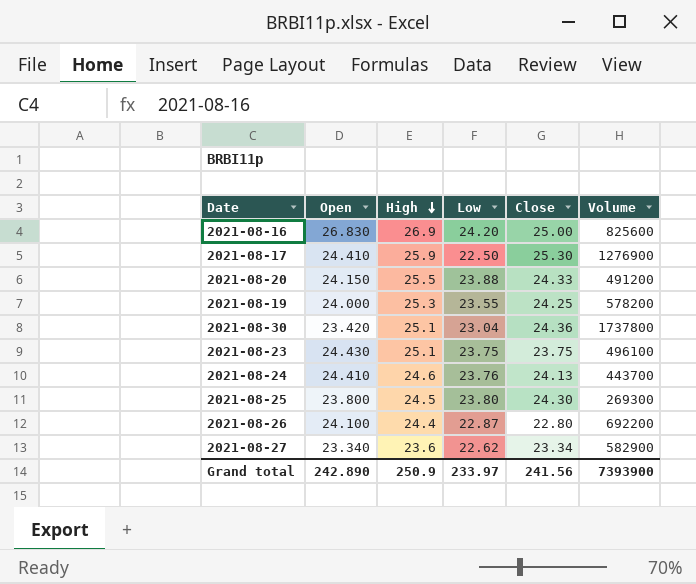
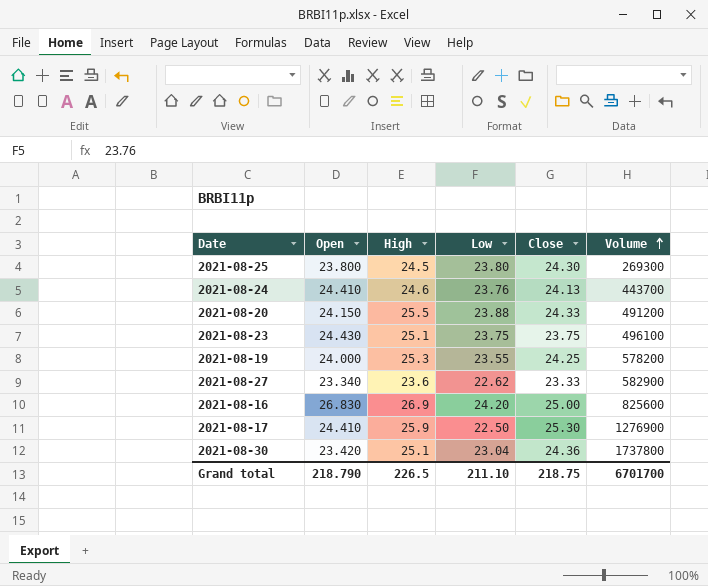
row order: High descending -> Volume ascending
row 2021-08-26: 24.100 | 24.4 | 22.87 | 22.80 | 692200 -> none
2021-08-27 | Close: 23.34 -> 23.33
Grand total | Open: 242.890 -> 218.790
Grand total | High: 250.9 -> 226.5
Grand total | Low: 233.97 -> 211.10
Grand total | Close: 241.56 -> 218.75
Grand total | Volume: 7393900 -> 6701700

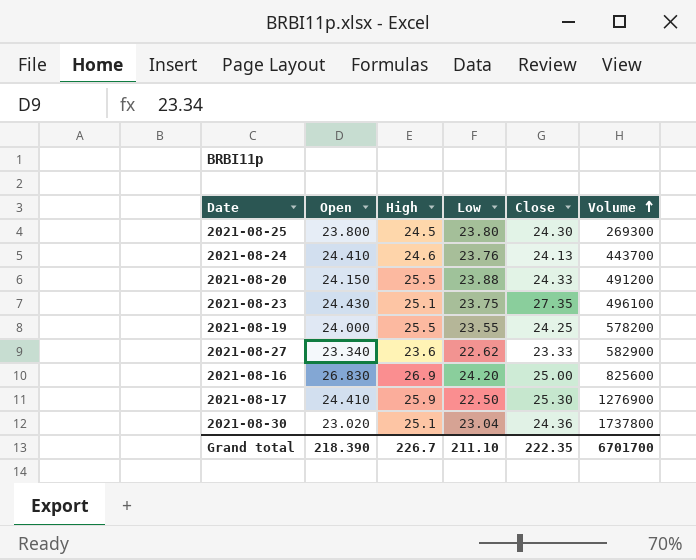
2021-08-23 | Close: 23.75 -> 27.35
2021-08-19 | High: 25.3 -> 25.5
2021-08-30 | Open: 23.420 -> 23.020
Grand total | Open: 218.790 -> 218.390
Grand total | High: 226.5 -> 226.7
Grand total | Close: 218.75 -> 222.35

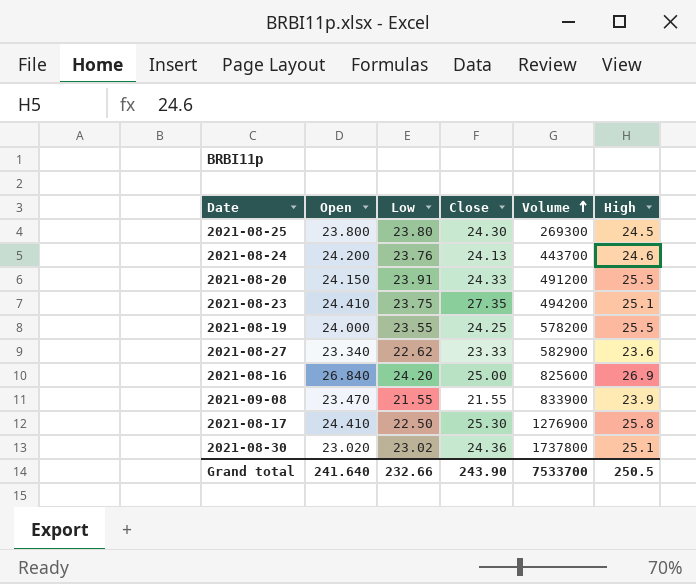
column High | position: 3 -> 6
2021-08-24 | Open: 24.410 -> 24.200
2021-08-20 | Low: 23.88 -> 23.91
2021-08-23 | Open: 24.430 -> 24.410
2021-08-23 | Volume: 496100 -> 494200
2021-08-16 | Open: 26.830 -> 26.840
row 2021-09-08: none -> 23.470 | 21.55 | 21.55 | 833900 | 23.9
2021-08-17 | High: 25.9 -> 25.8
2021-08-30 | Low: 23.04 -> 23.02
Grand total | Open: 218.390 -> 241.640
Grand total | Low: 211.10 -> 232.66
Grand total | Close: 222.35 -> 243.90
Grand total | Volume: 6701700 -> 7533700
Grand total | High: 226.7 -> 250.5

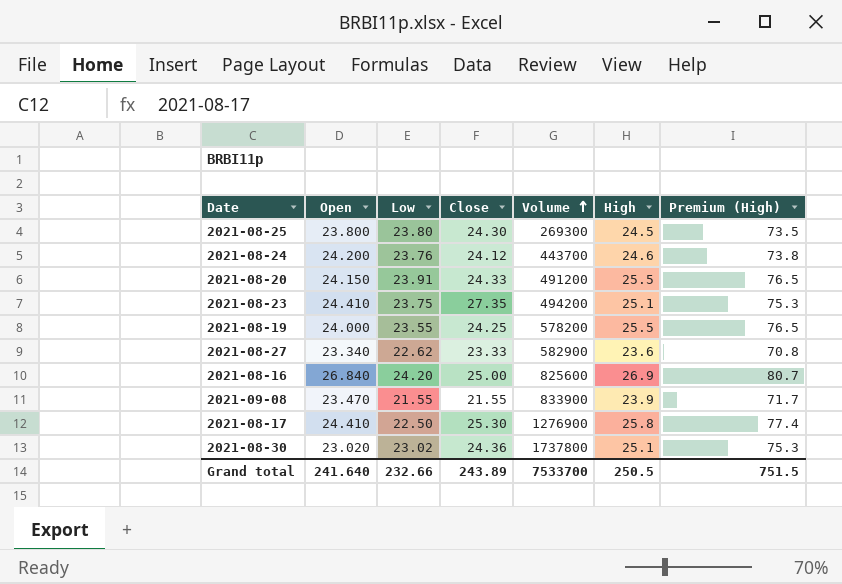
column Premium (High) | formula: none -> [High] * 3
2021-08-24 | Close: 24.13 -> 24.12
Grand total | Close: 243.90 -> 243.89

